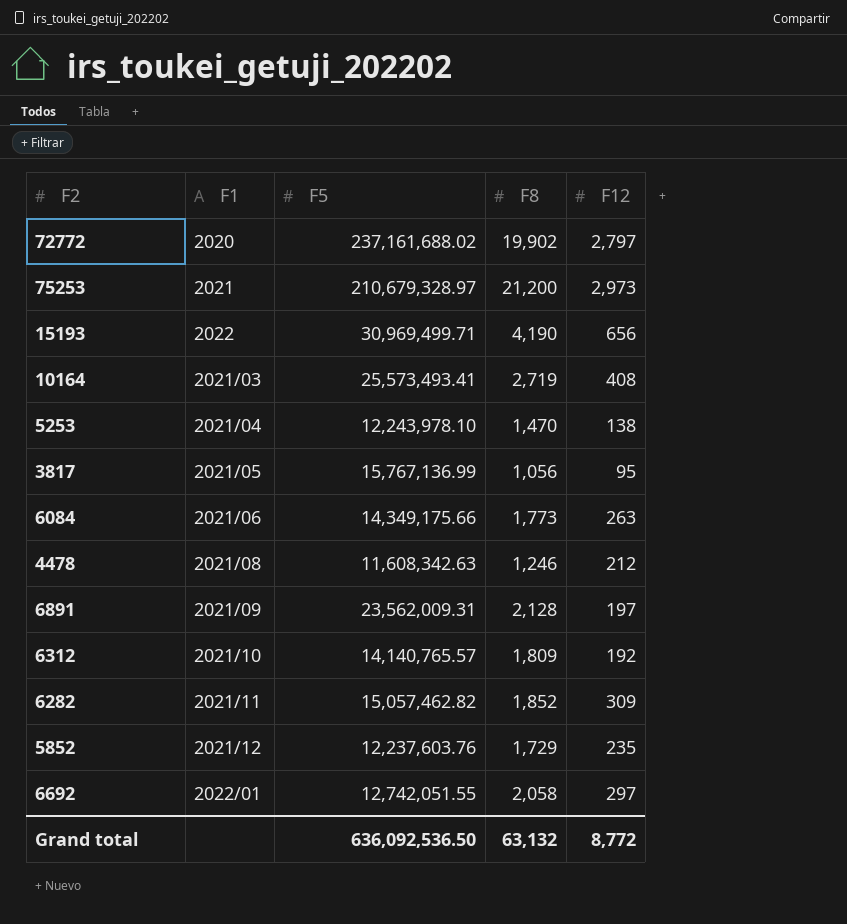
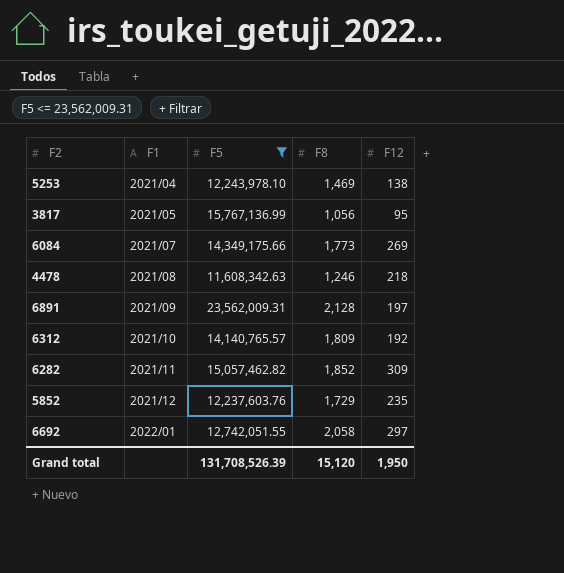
filter: none -> F5 <= 23,562,009.31
5253 | F8: 1,470 -> 1,469
6084 | F1: 2021/06 -> 2021/07
6084 | F12: 263 -> 269
4478 | F12: 212 -> 218
Grand total | F5: 636,092,536.50 -> 131,708,526.39
Grand total | F8: 63,132 -> 15,120
Grand total | F12: 8,772 -> 1,950

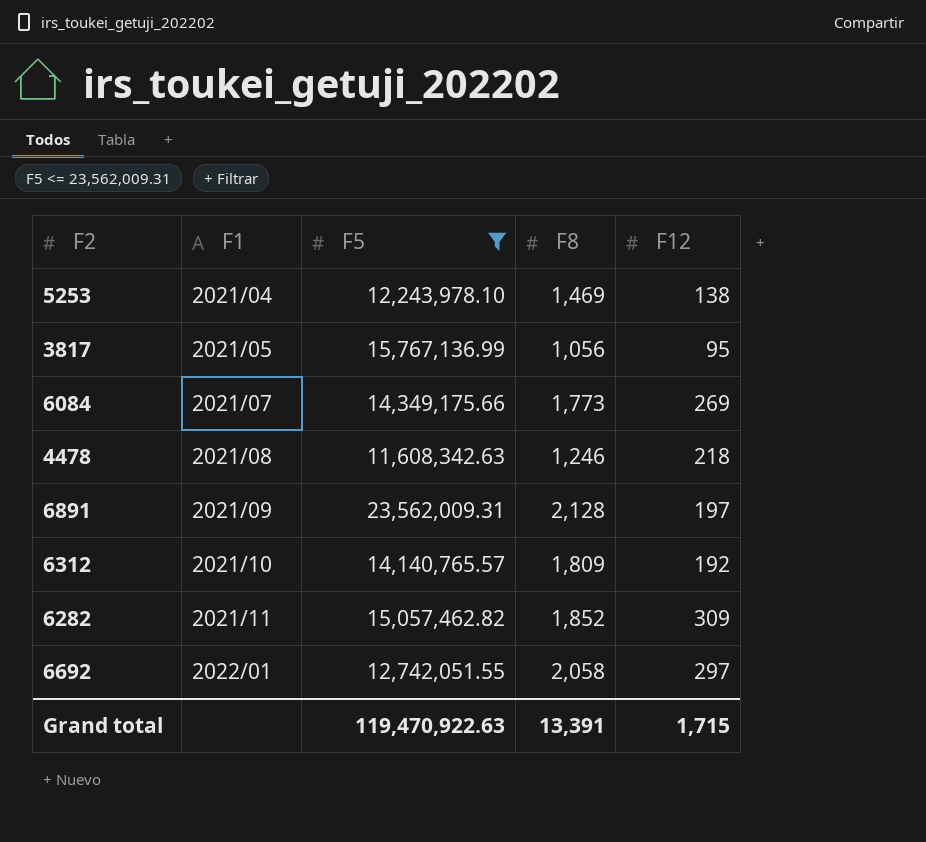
row 5852: 2021/12 | 12,237,603.76 | 1,729 | 235 -> none
Grand total | F5: 131,708,526.39 -> 119,470,922.63
Grand total | F8: 15,120 -> 13,391
Grand total | F12: 1,950 -> 1,715

